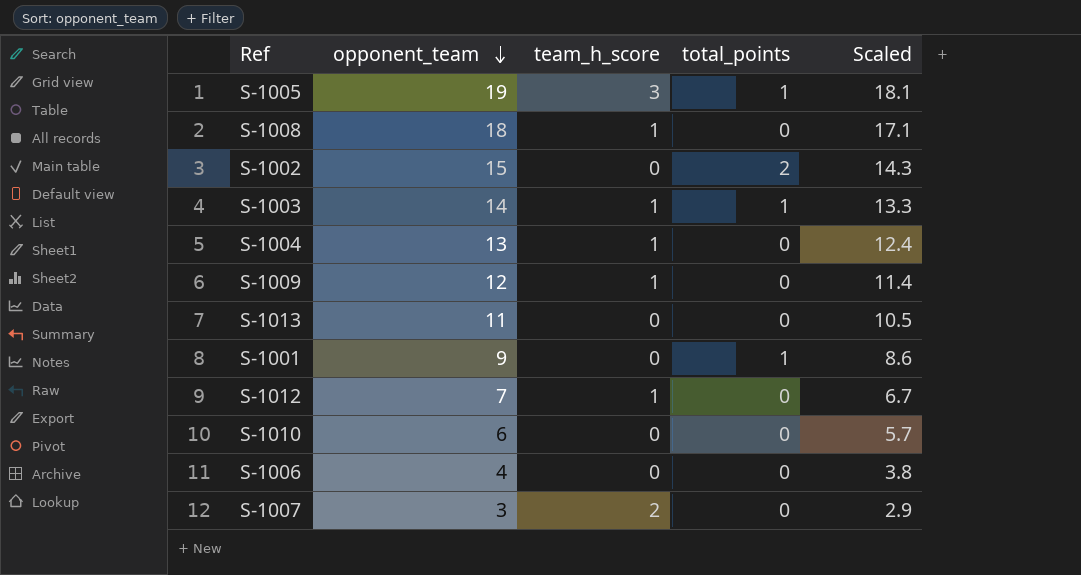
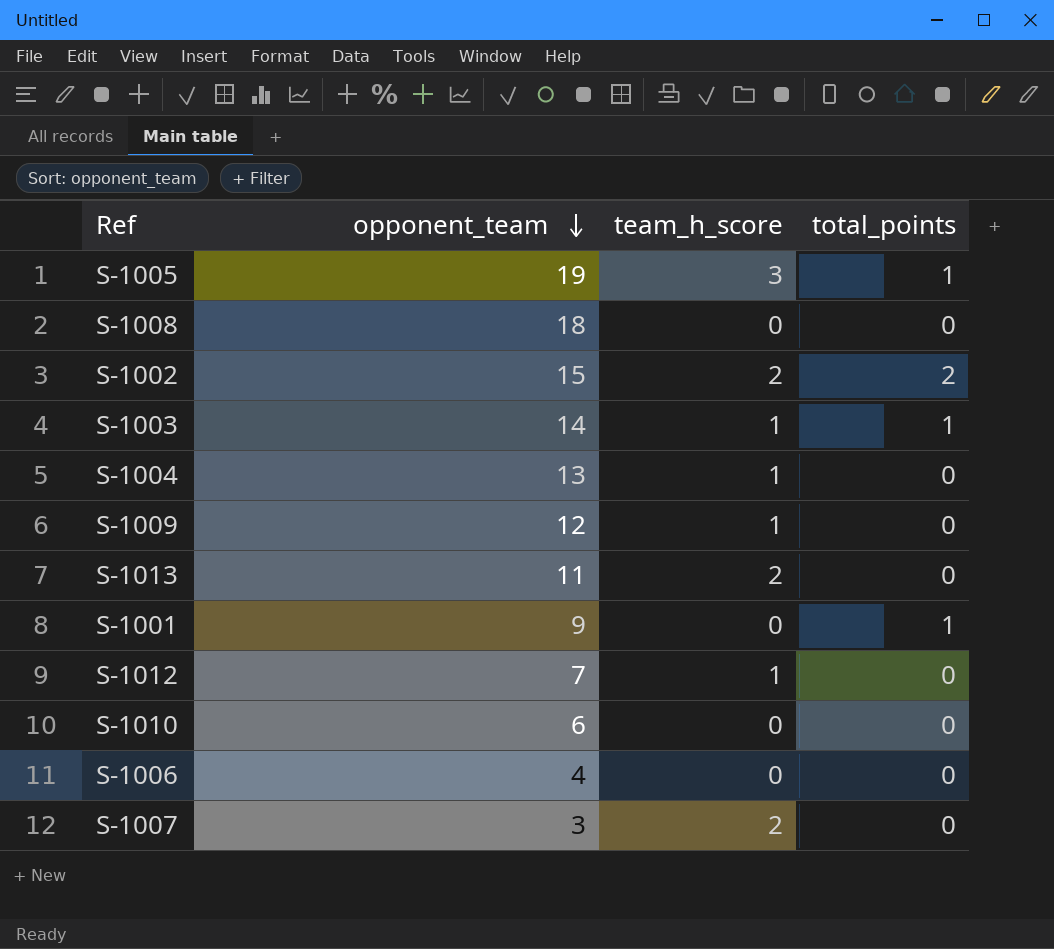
column Scaled | formula: [opponent_team] * 0.95 -> none
S-1008 | team_h_score: 1 -> 0
S-1002 | team_h_score: 0 -> 2
S-1013 | team_h_score: 0 -> 2

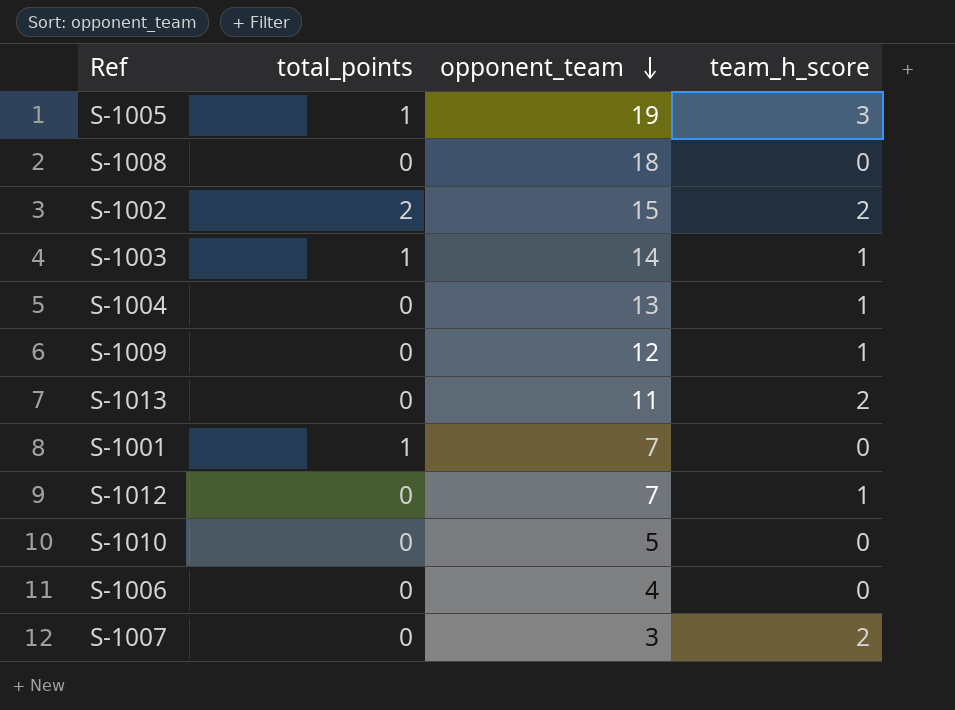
column total_points | position: 4 -> 2
S-1001 | opponent_team: 9 -> 7
S-1010 | opponent_team: 6 -> 5

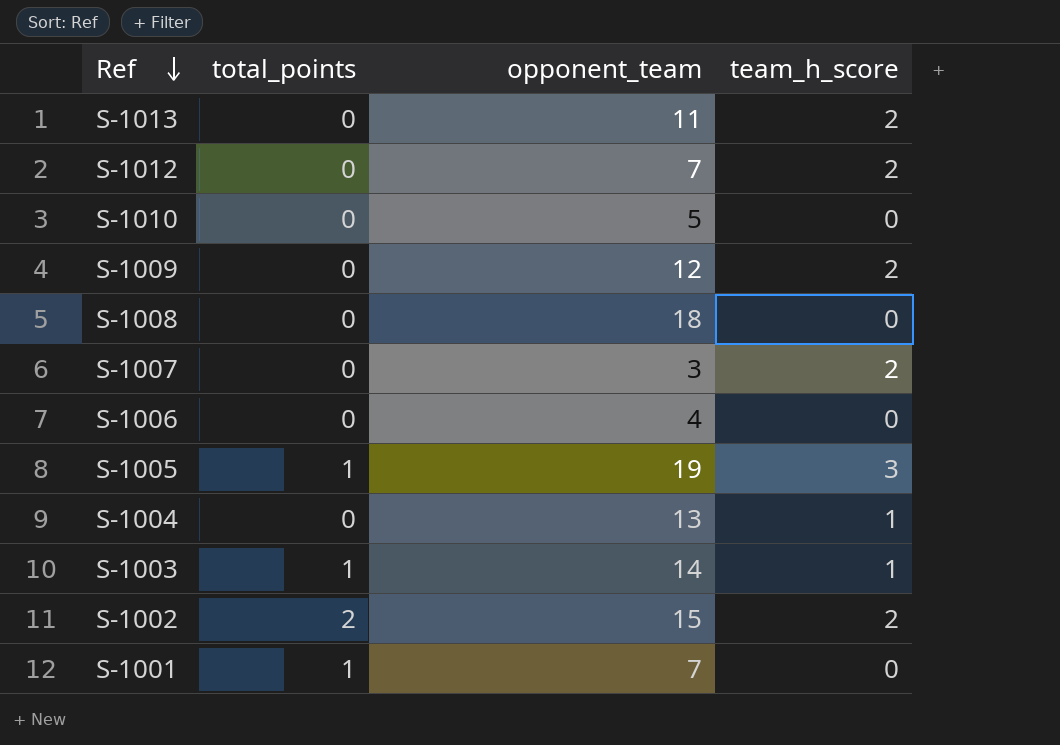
row order: opponent_team descending -> Ref descending
S-1012 | team_h_score: 1 -> 2
S-1009 | team_h_score: 1 -> 2

